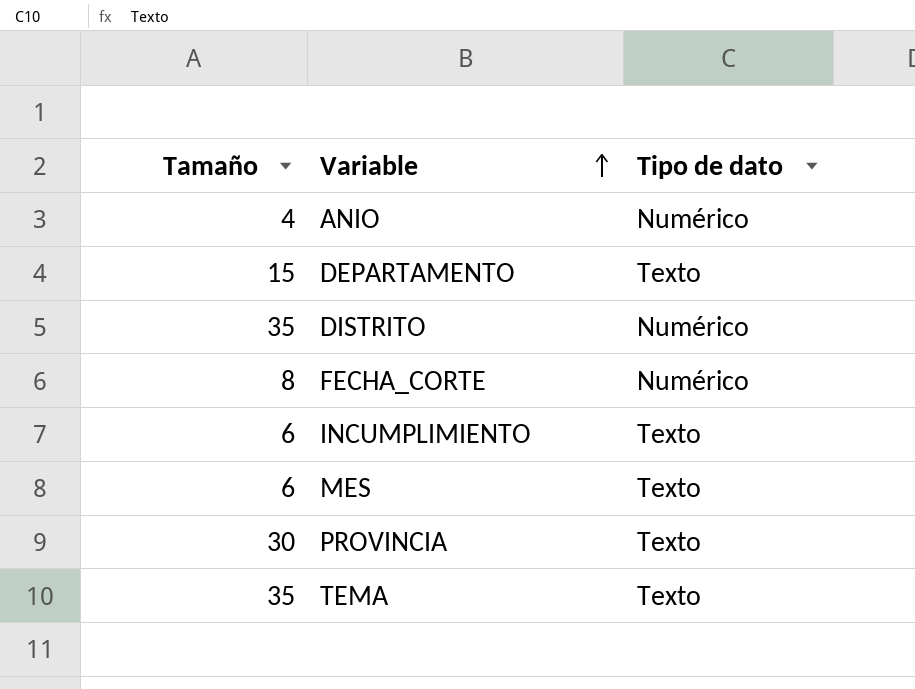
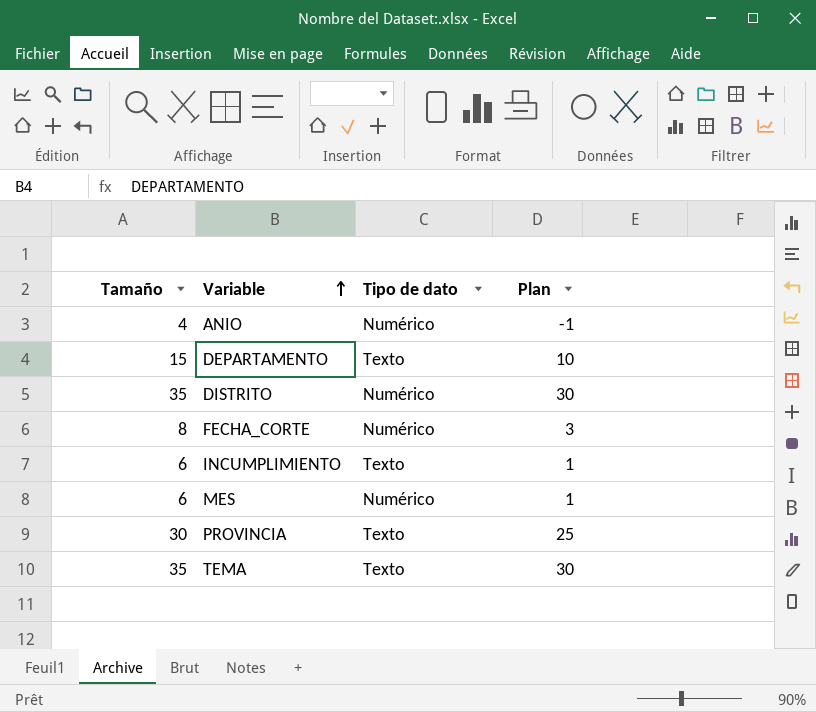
column Plan | formula: none -> [Tamaño] - 5
MES | Tipo de dato: Texto -> Numérico

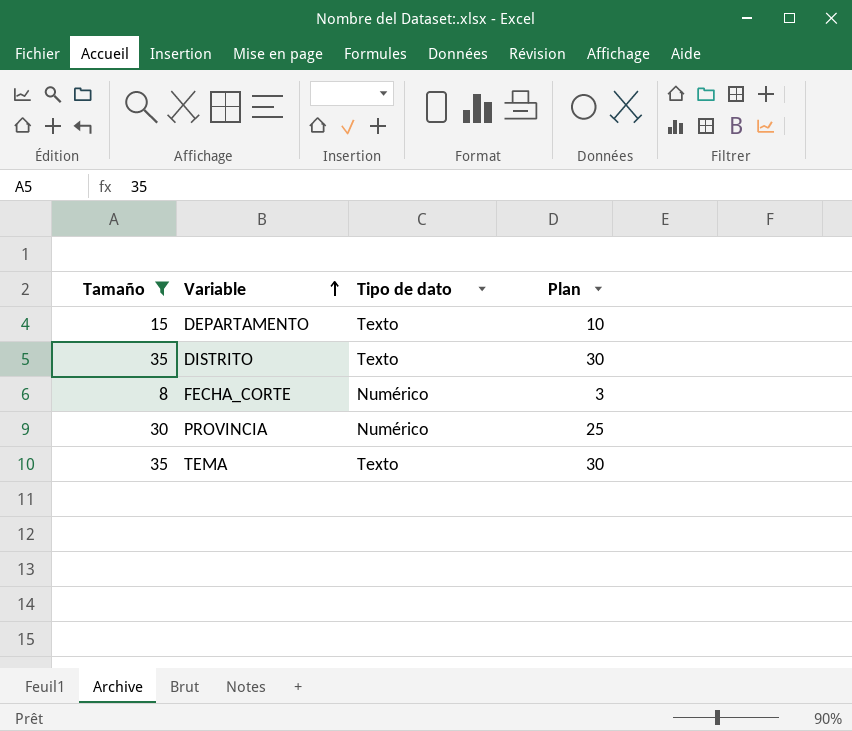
filter: none -> Tamaño >= 8
DISTRITO | Tipo de dato: Numérico -> Texto
PROVINCIA | Tipo de dato: Texto -> Numérico

